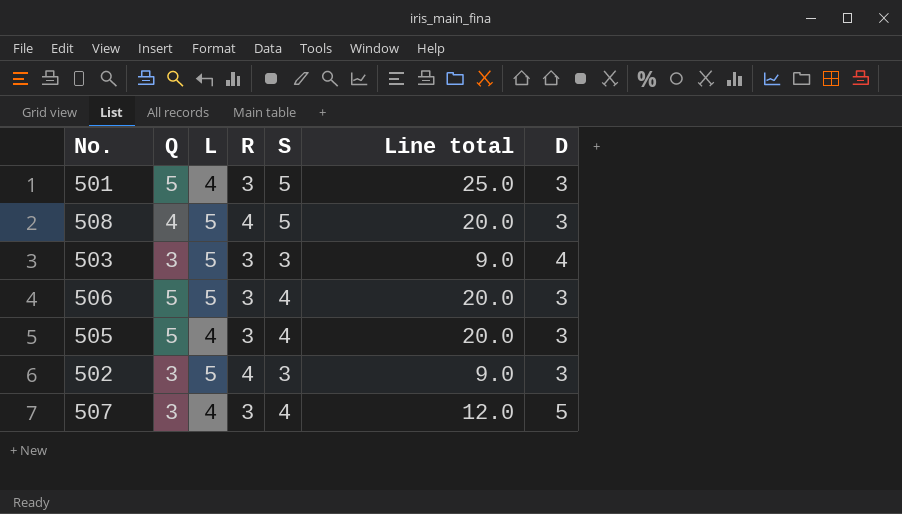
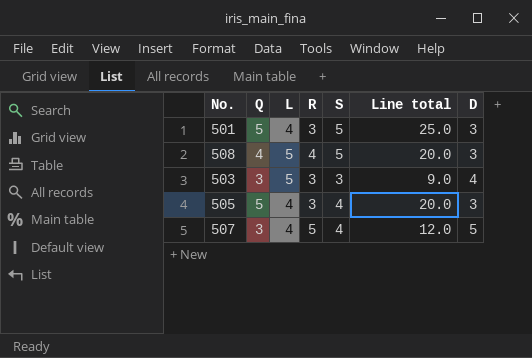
row 506: 5 | 5 | 3 | 4 | 20.0 | 3 -> none
row 502: 3 | 5 | 4 | 3 | 9.0 | 3 -> none
507 | R: 3 -> 5

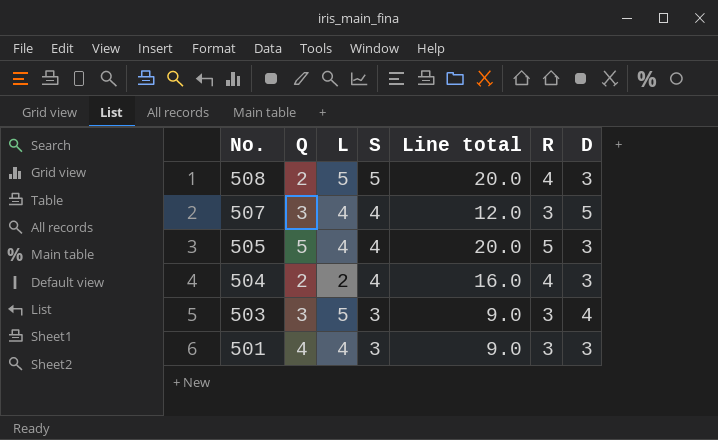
row order: none -> No. descending
column Line total | formula: [Q] * [S] -> [S] * [R]
column R | position: 4 -> 6
508 | Q: 4 -> 2
507 | R: 5 -> 3
505 | R: 3 -> 5
row 504: none -> 2 | 2 | 4 | 16.0 | 4 | 3
501 | Q: 5 -> 4
501 | S: 5 -> 3

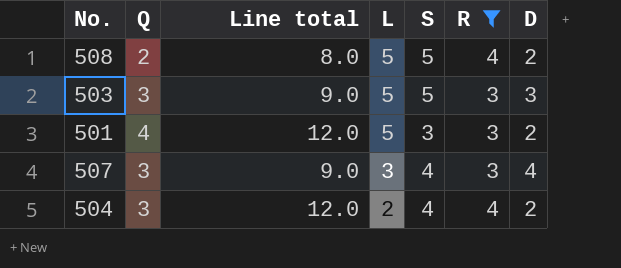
filter: none -> R != 5
row order: No. descending -> L descending
column Line total | formula: [S] * [R] -> [Q] * [R]
column Line total | position: 5 -> 3
508 | D: 3 -> 2
503 | S: 3 -> 5
503 | D: 4 -> 3
501 | L: 4 -> 5
501 | D: 3 -> 2
507 | L: 4 -> 3
507 | D: 5 -> 4
504 | Q: 2 -> 3
504 | D: 3 -> 2

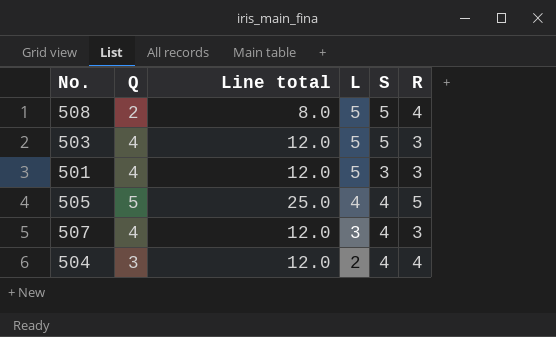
filter: R != 5 -> none
column D | position: 7 -> none
503 | Q: 3 -> 4
503 | Line total: 9.0 -> 12.0
507 | Q: 3 -> 4
507 | Line total: 9.0 -> 12.0

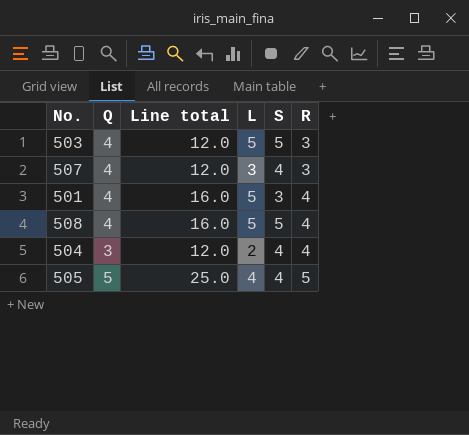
row order: L descending -> R ascending
501 | Line total: 12.0 -> 16.0
501 | R: 3 -> 4
508 | Q: 2 -> 4
508 | Line total: 8.0 -> 16.0

